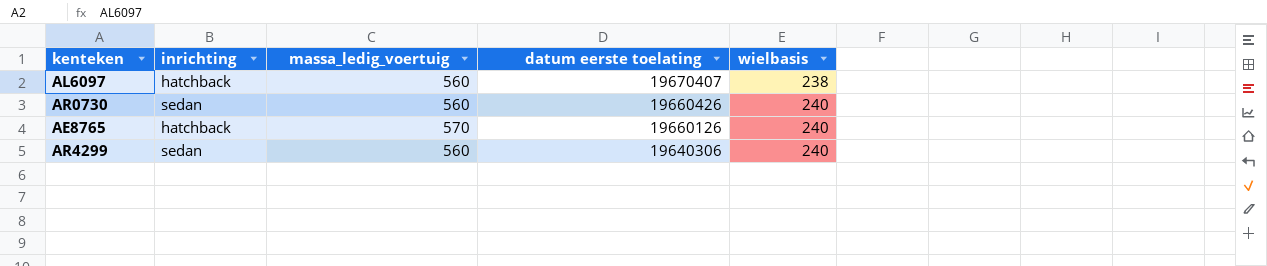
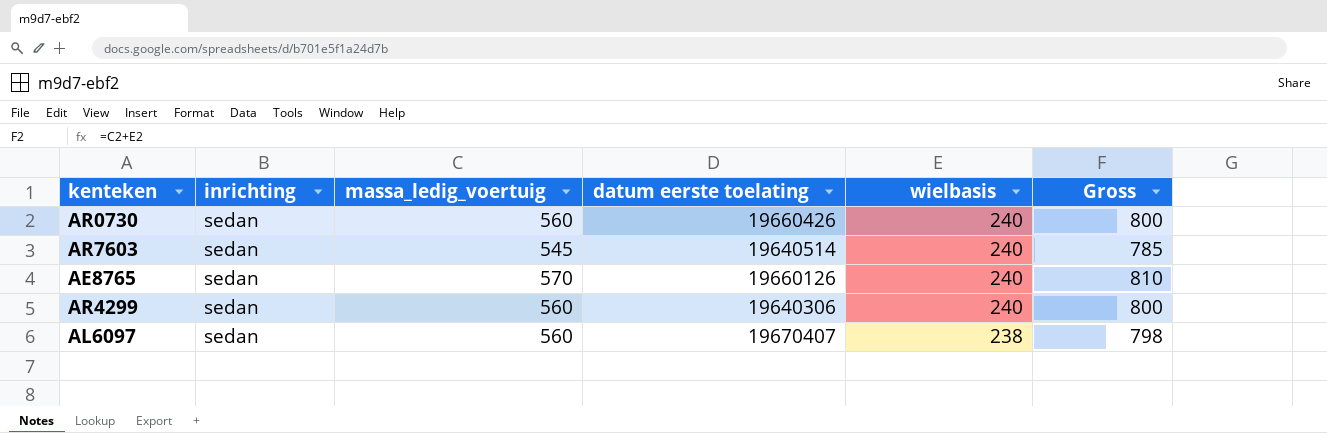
row order: datum eerste toelating descending -> wielbasis descending
column Gross | formula: none -> [massa_ledig_voertuig] + [wielbasis]
row AR7603: none -> sedan | 545 | 19640514 | 240 | 785
AE8765 | inrichting: hatchback -> sedan
AL6097 | inrichting: hatchback -> sedan

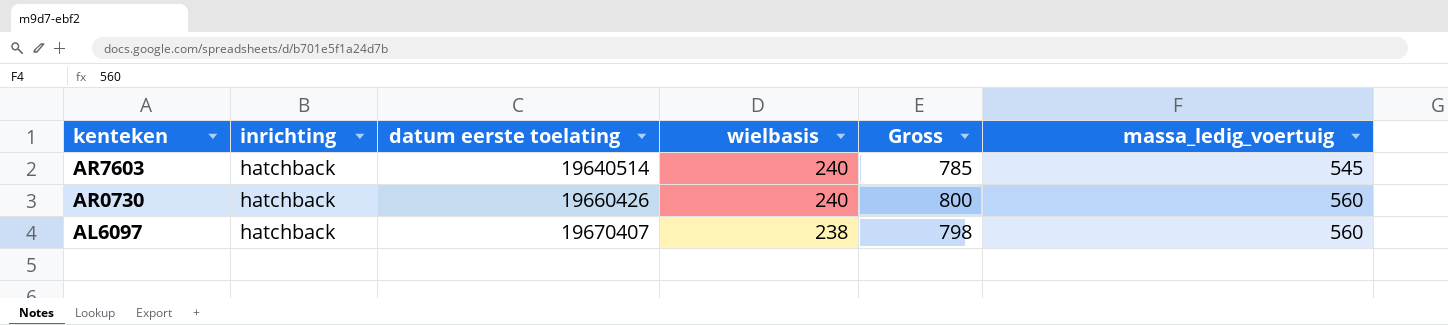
row order: wielbasis descending -> kenteken descending
column massa_ledig_voertuig | position: 3 -> 6
row AE8765: sedan | 570 | 19660126 | 240 | 810 -> none
row AR4299: sedan | 560 | 19640306 | 240 | 800 -> none
AR7603 | inrichting: sedan -> hatchback
AR0730 | inrichting: sedan -> hatchback
AL6097 | inrichting: sedan -> hatchback

